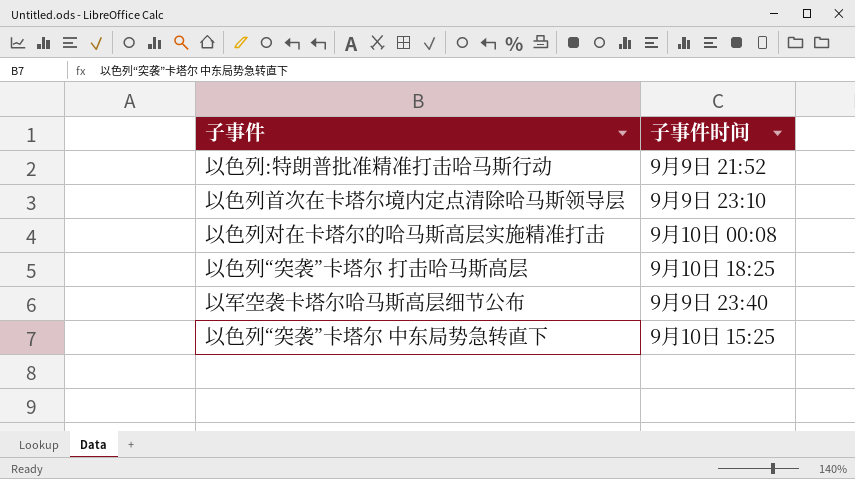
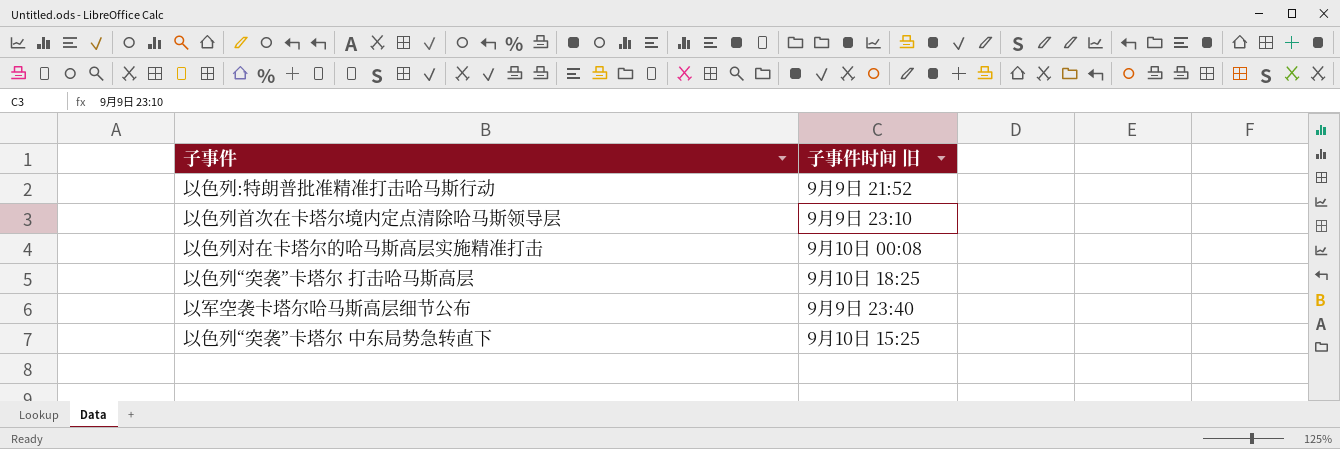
column name: 子事件时间 -> 子事件时间 旧

